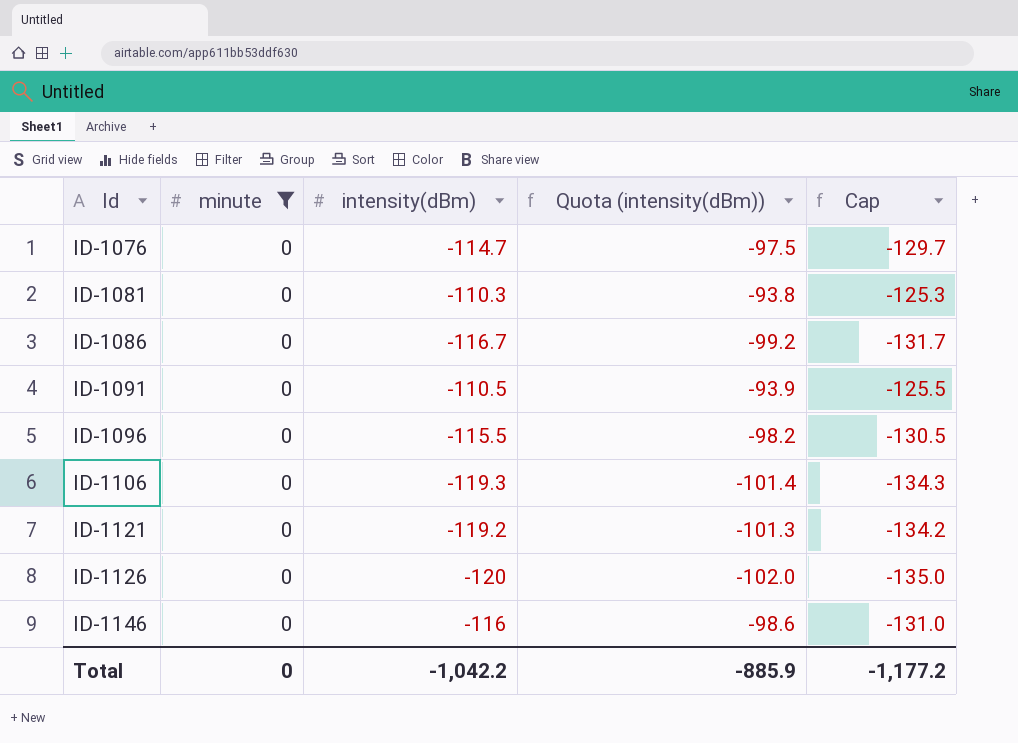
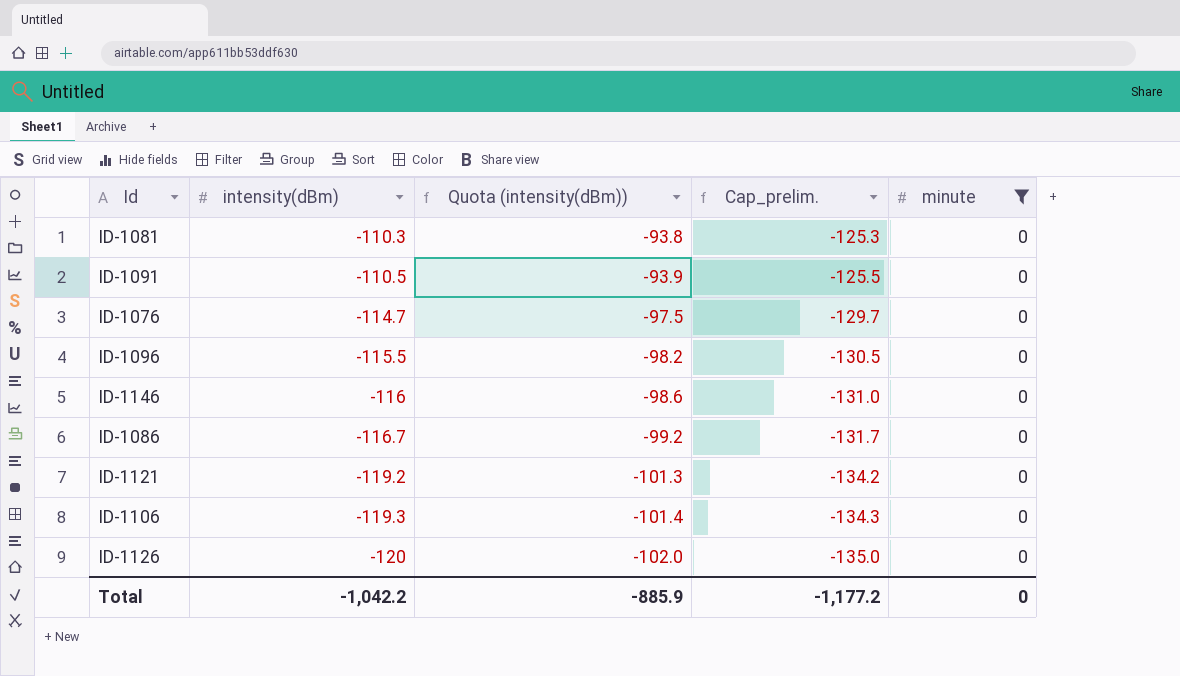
row order: Id ascending -> intensity(dBm) descending
column name: Cap -> Cap_prelim.
column minute | position: 2 -> 5

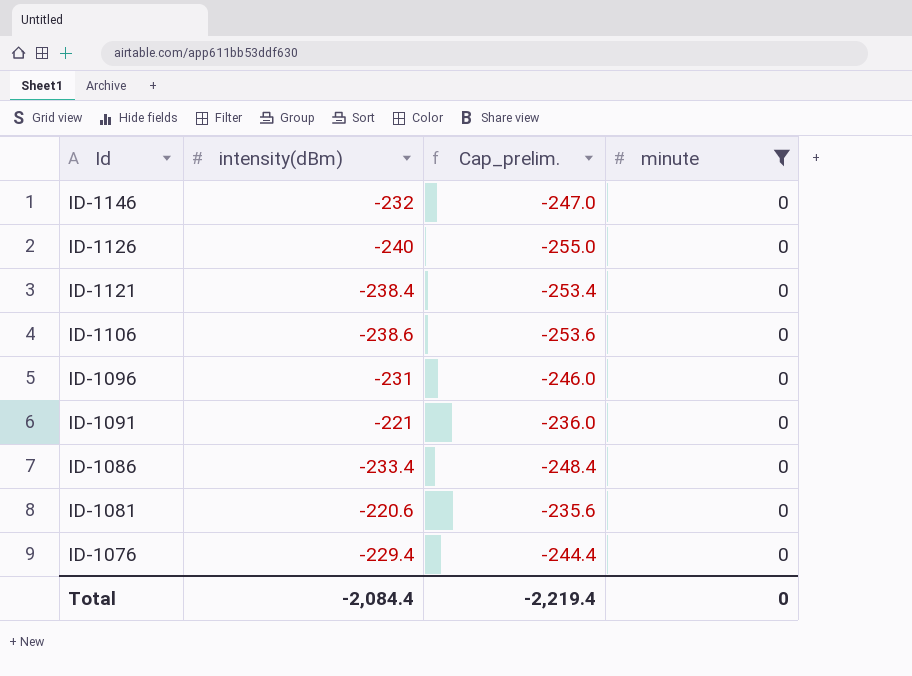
row order: intensity(dBm) descending -> Id descending
column Quota (intensity(dBm)) | formula: [intensity(dBm)] * 0.85 -> none
ID-1146 | intensity(dBm): -116 -> -232
ID-1146 | Cap_prelim.: -131.0 -> -247.0
ID-1126 | intensity(dBm): -120 -> -240
ID-1126 | Cap_prelim.: -135.0 -> -255.0
ID-1121 | intensity(dBm): -119.2 -> -238.4
ID-1121 | Cap_prelim.: -134.2 -> -253.4
ID-1106 | intensity(dBm): -119.3 -> -238.6
ID-1106 | Cap_prelim.: -134.3 -> -253.6
ID-1096 | intensity(dBm): -115.5 -> -231
ID-1096 | Cap_prelim.: -130.5 -> -246.0
ID-1091 | intensity(dBm): -110.5 -> -221
ID-1091 | Cap_prelim.: -125.5 -> -236.0
ID-1086 | intensity(dBm): -116.7 -> -233.4
ID-1086 | Cap_prelim.: -131.7 -> -248.4
ID-1081 | intensity(dBm): -110.3 -> -220.6
ID-1081 | Cap_prelim.: -125.3 -> -235.6
ID-1076 | intensity(dBm): -114.7 -> -229.4
ID-1076 | Cap_prelim.: -129.7 -> -244.4
Total | intensity(dBm): -1,042.2 -> -2,084.4
Total | Cap_prelim.: -1,177.2 -> -2,219.4

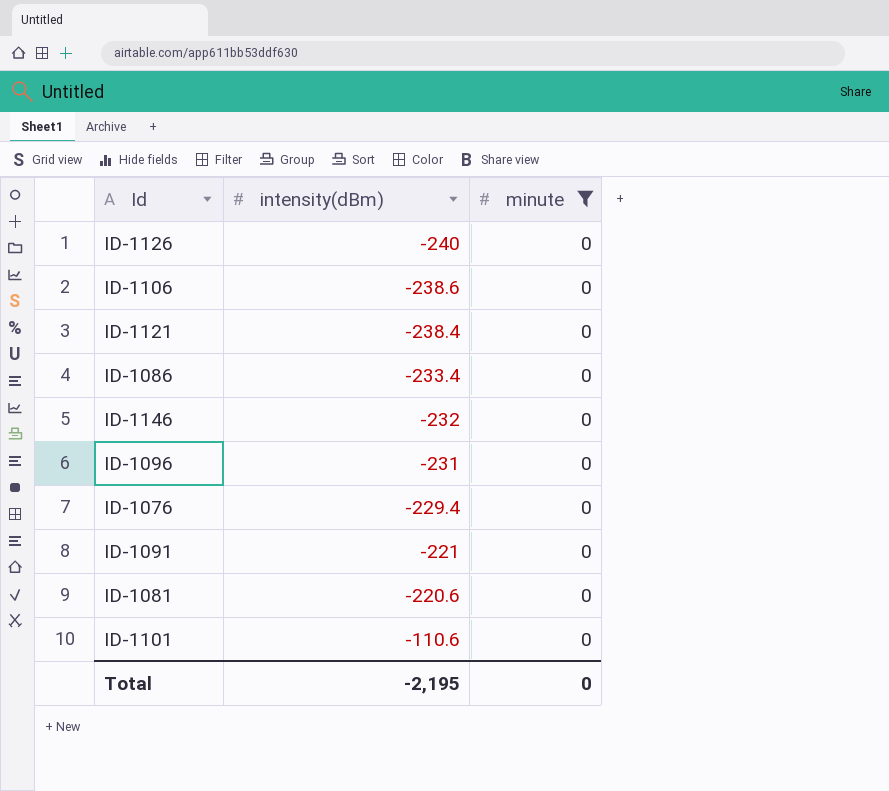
row order: Id descending -> intensity(dBm) ascending
column Cap_prelim. | formula: [intensity(dBm)] - 15 -> none
row ID-1101: none -> -110.6 | 0
Total | intensity(dBm): -2,084.4 -> -2,195

